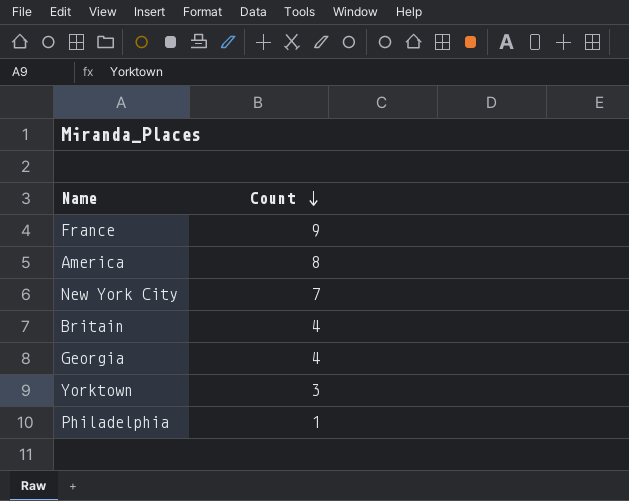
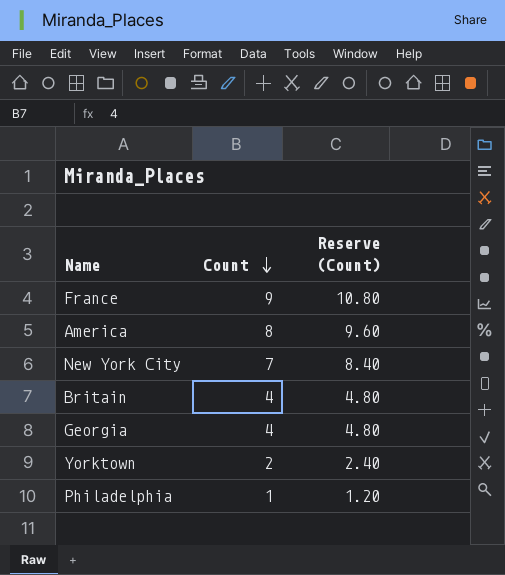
column Reserve (Count) | formula: none -> [Count] * 1.2
Yorktown | Count: 3 -> 2

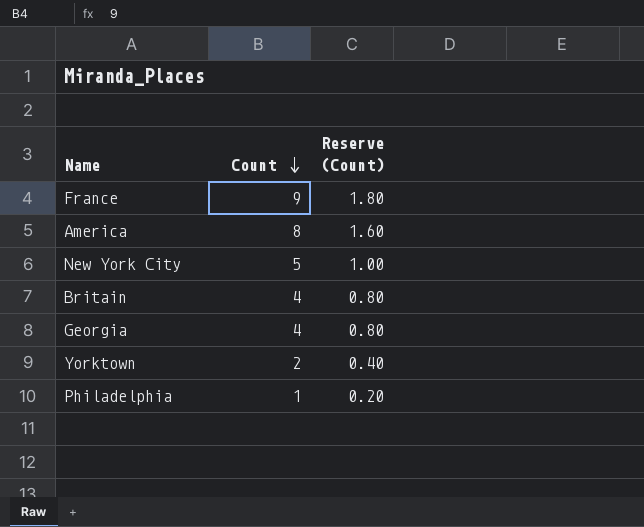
column Reserve (Count) | formula: [Count] * 1.2 -> [Count] * 0.2
New York City | Count: 7 -> 5

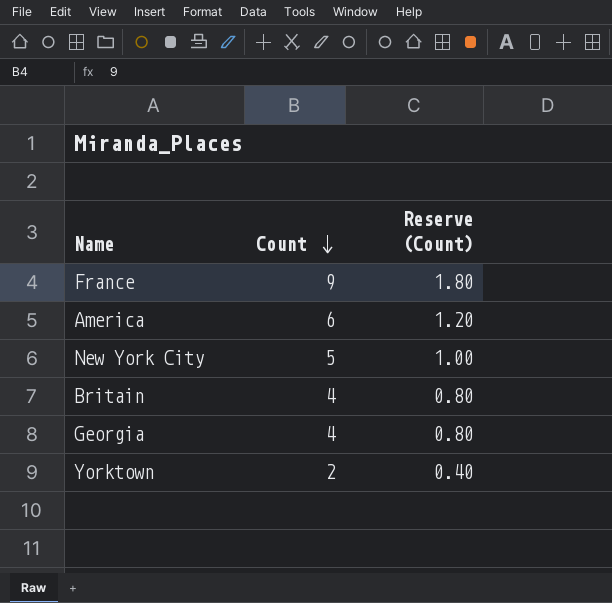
row Philadelphia: 1 | 0.20 -> none
America | Count: 8 -> 6
America | Reserve (Count): 1.60 -> 1.20

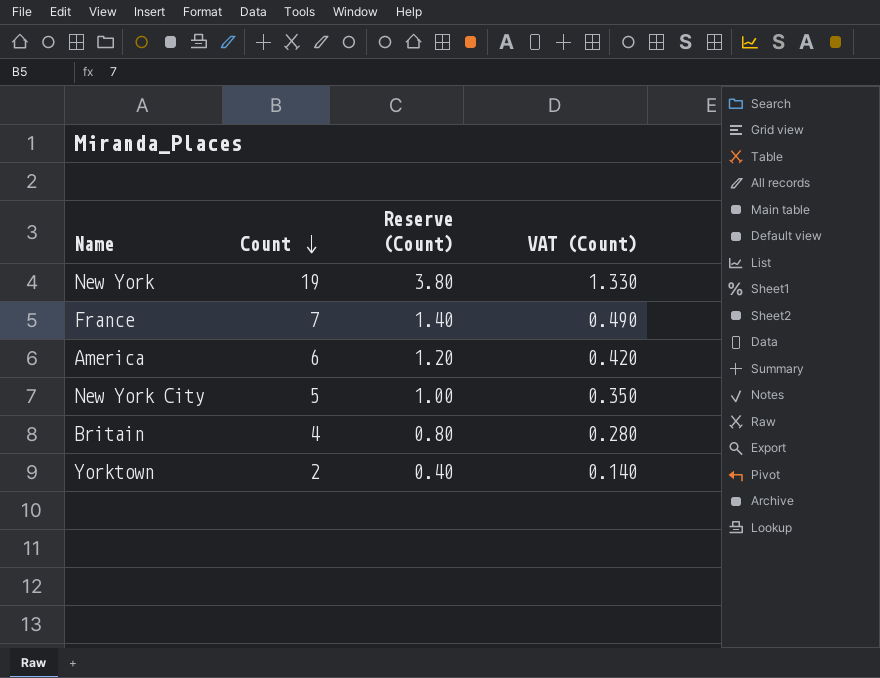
column VAT (Count) | formula: none -> [Count] * 0.07
row Georgia: 4 | 0.80 -> none
row New York: none -> 19 | 3.80 | 1.330
France | Count: 9 -> 7
France | Reserve (Count): 1.80 -> 1.40

